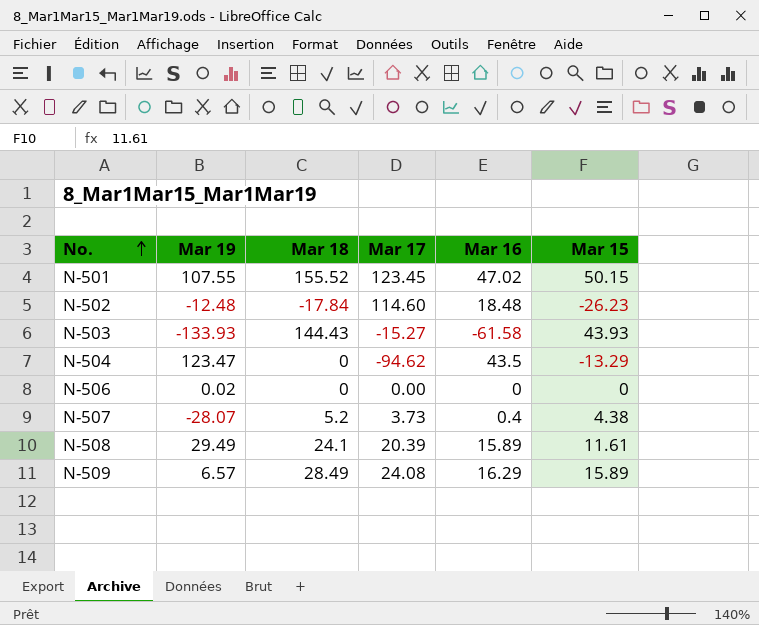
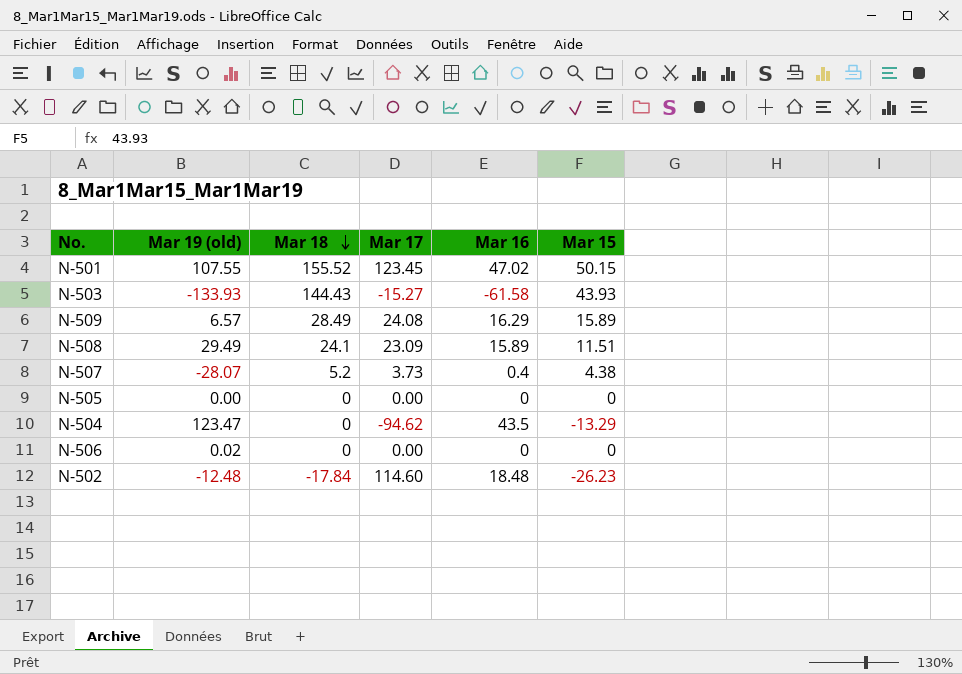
row order: No. ascending -> Mar 18 descending
column name: Mar 19 -> Mar 19 (old)
N-508 | Mar 17: 20.39 -> 23.09
N-508 | Mar 15: 11.61 -> 11.51
row N-505: none -> 0.00 | 0 | 0.00 | 0 | 0

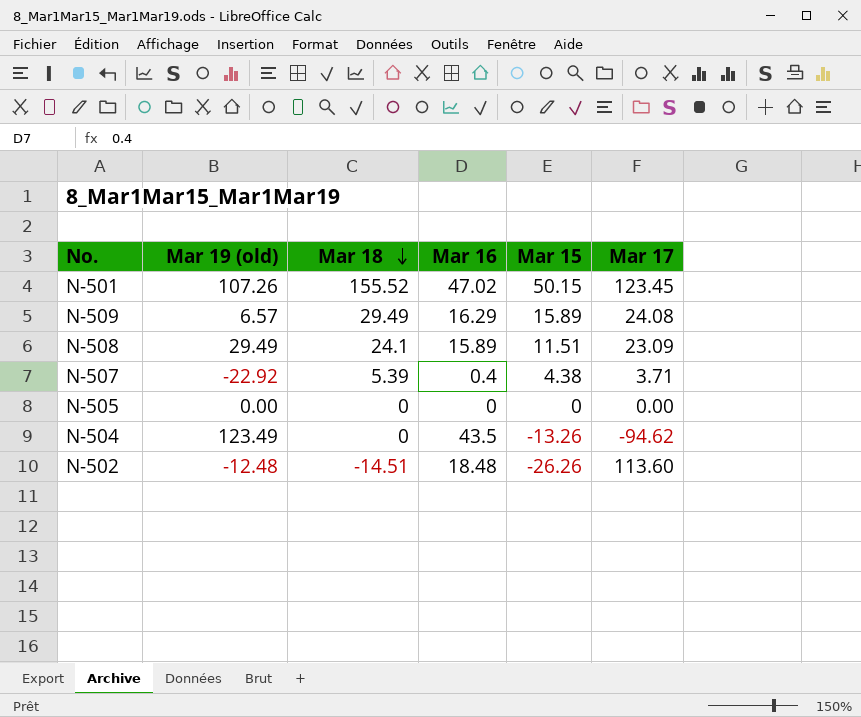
column Mar 17 | position: 4 -> 6
row N-503: -133.93 | 144.43 | -15.27 | -61.58 | 43.93 -> none
row N-506: 0.02 | 0 | 0.00 | 0 | 0 -> none
N-501 | Mar 19 (old): 107.55 -> 107.26
N-509 | Mar 18: 28.49 -> 29.49
N-507 | Mar 19 (old): -28.07 -> -22.92
N-507 | Mar 18: 5.2 -> 5.39
N-507 | Mar 17: 3.73 -> 3.71
N-504 | Mar 19 (old): 123.47 -> 123.49
N-504 | Mar 15: -13.29 -> -13.26
N-502 | Mar 18: -17.84 -> -14.51
N-502 | Mar 15: -26.23 -> -26.26
N-502 | Mar 17: 114.60 -> 113.60

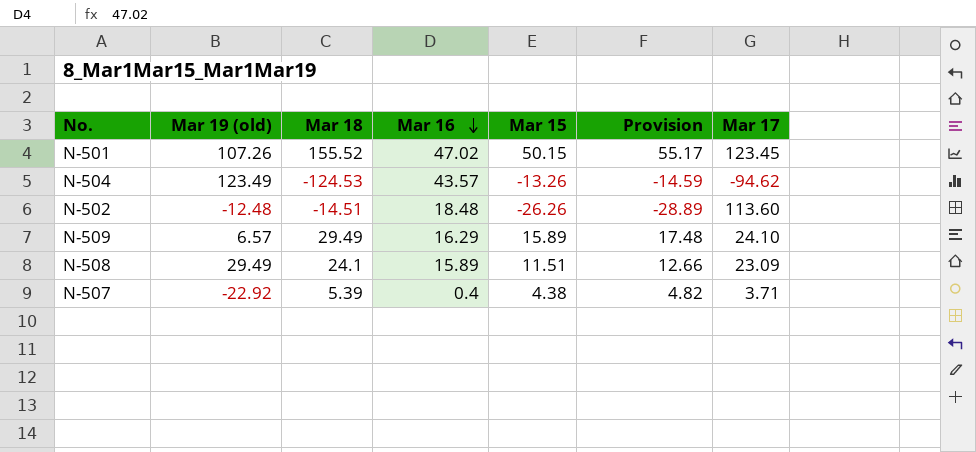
row order: Mar 18 descending -> Mar 16 descending
column Provision | formula: none -> [Mar 15] * 1.1
row N-505: 0.00 | 0 | 0 | 0 | 0.00 -> none
N-504 | Mar 18: 0 -> -124.53
N-504 | Mar 16: 43.5 -> 43.57
N-509 | Mar 17: 24.08 -> 24.10

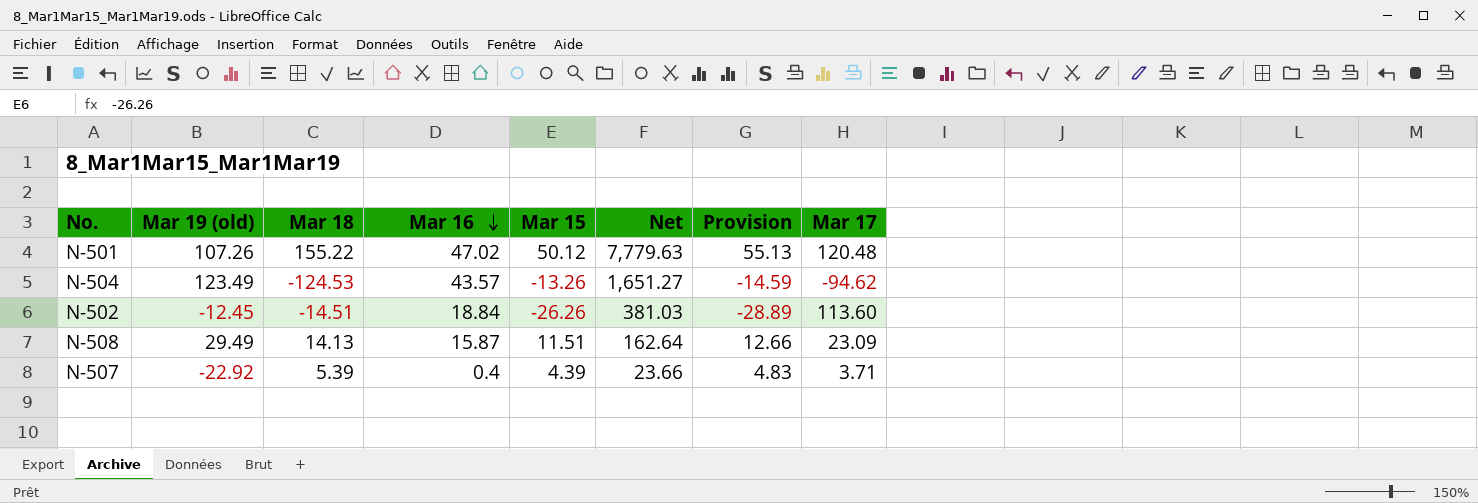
column Net | formula: none -> [Mar 18] * [Mar 15]
row N-509: 6.57 | 29.49 | 16.29 | 15.89 | 17.48 | 24.10 -> none
N-501 | Mar 18: 155.52 -> 155.22
N-501 | Mar 15: 50.15 -> 50.12
N-501 | Provision: 55.17 -> 55.13
N-501 | Mar 17: 123.45 -> 120.48
N-502 | Mar 19 (old): -12.48 -> -12.45
N-502 | Mar 16: 18.48 -> 18.84
N-508 | Mar 18: 24.1 -> 14.13
N-508 | Mar 16: 15.89 -> 15.87
N-507 | Mar 15: 4.38 -> 4.39
N-507 | Provision: 4.82 -> 4.83

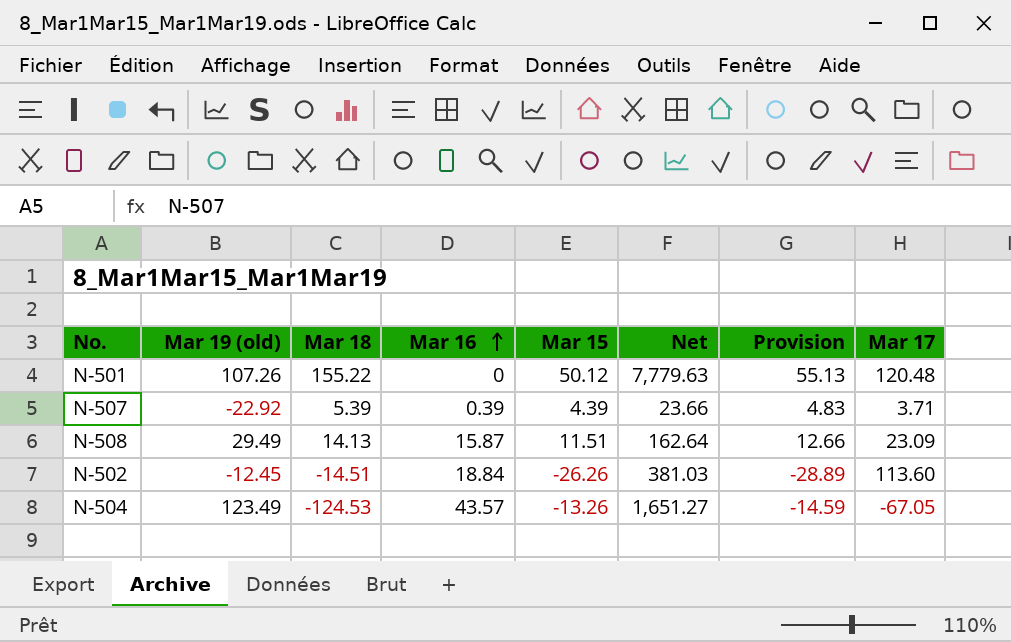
row order: Mar 16 descending -> Mar 16 ascending
N-501 | Mar 16: 47.02 -> 0
N-507 | Mar 16: 0.4 -> 0.39
N-504 | Mar 17: -94.62 -> -67.05

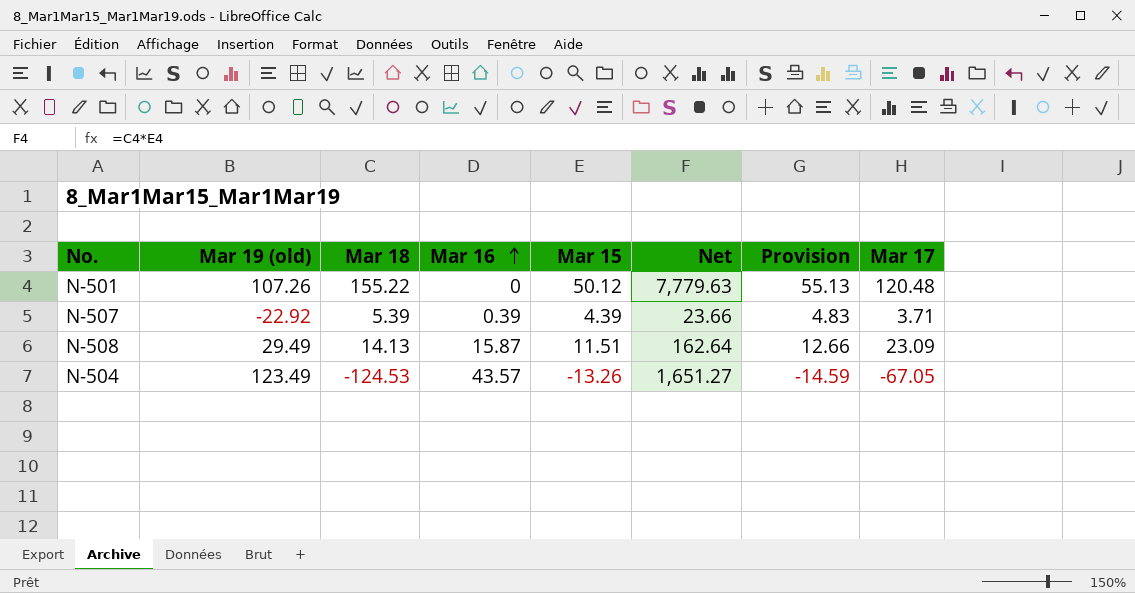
row N-502: -12.45 | -14.51 | 18.84 | -26.26 | 381.03 | -28.89 | 113.60 -> none

